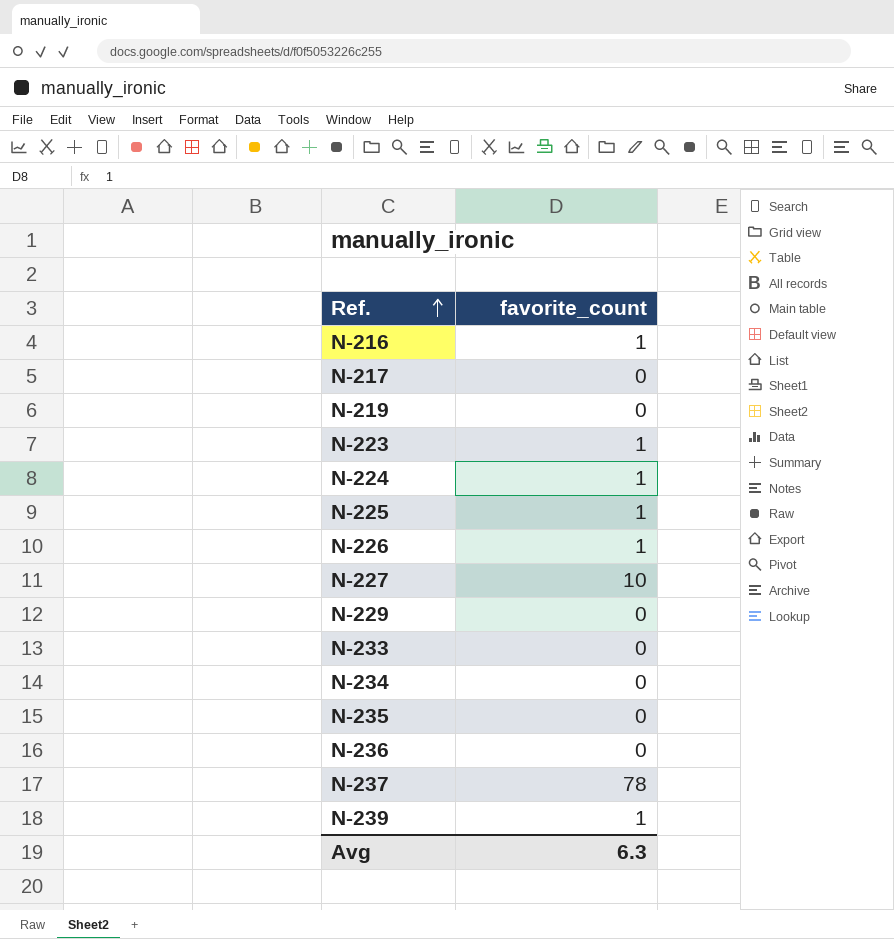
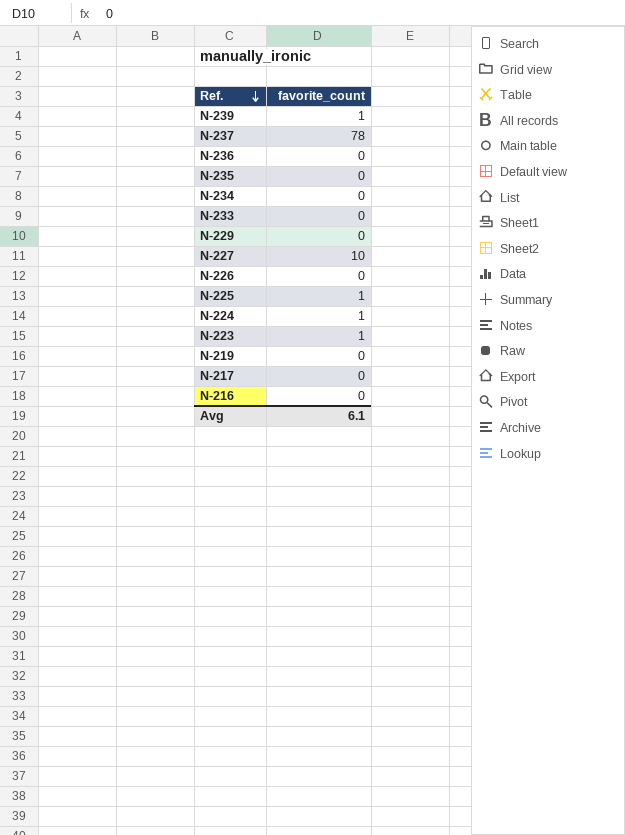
row order: Ref. ascending -> Ref. descending
N-226 | favorite_count: 1 -> 0
N-216 | favorite_count: 1 -> 0
Avg | favorite_count: 6.3 -> 6.1

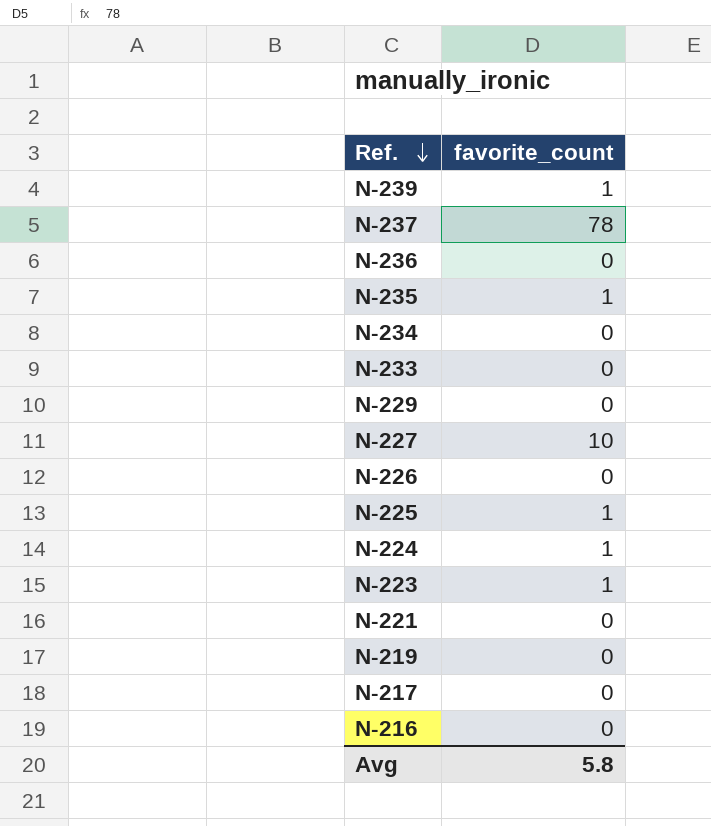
N-235 | favorite_count: 0 -> 1
row N-221: none -> 0
Avg | favorite_count: 6.1 -> 5.8

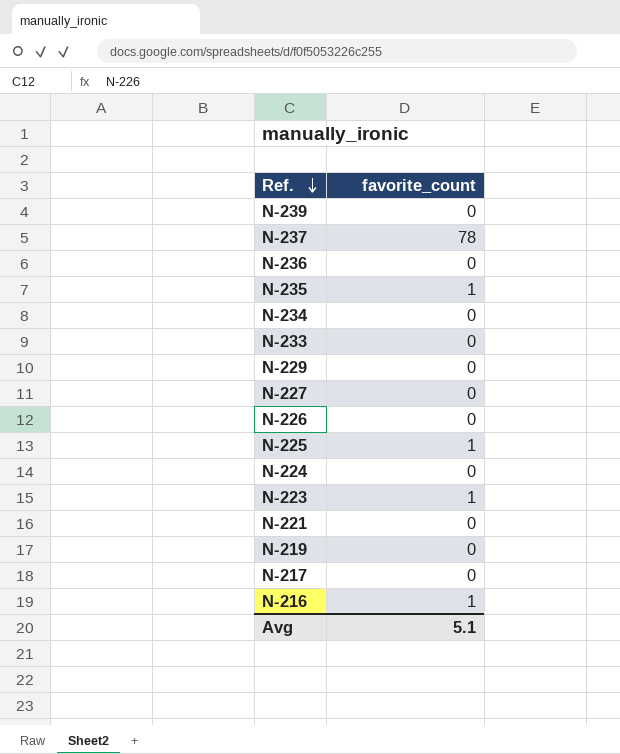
N-239 | favorite_count: 1 -> 0
N-227 | favorite_count: 10 -> 0
N-224 | favorite_count: 1 -> 0
N-216 | favorite_count: 0 -> 1
Avg | favorite_count: 5.8 -> 5.1

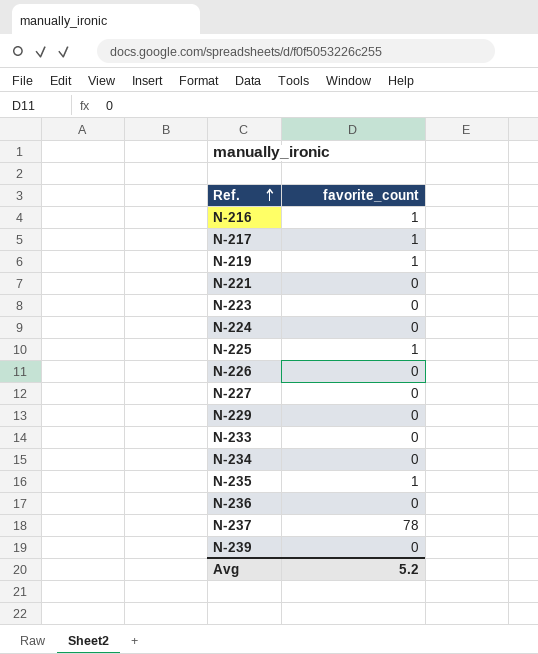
row order: Ref. descending -> Ref. ascending
N-217 | favorite_count: 0 -> 1
N-219 | favorite_count: 0 -> 1
N-223 | favorite_count: 1 -> 0
Avg | favorite_count: 5.1 -> 5.2

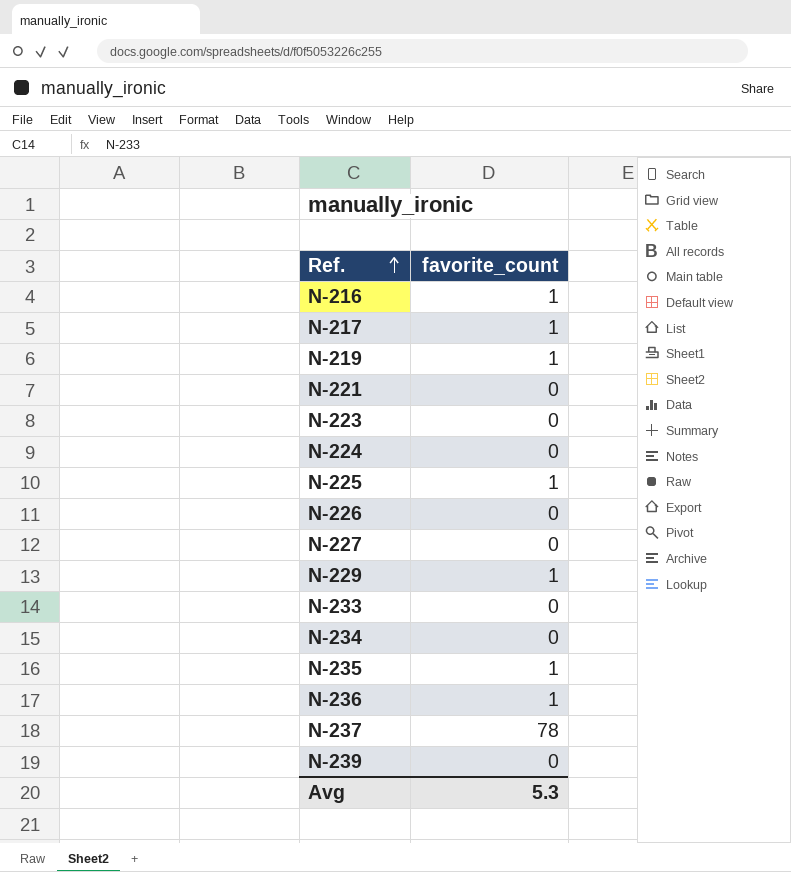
N-229 | favorite_count: 0 -> 1
N-236 | favorite_count: 0 -> 1
Avg | favorite_count: 5.2 -> 5.3

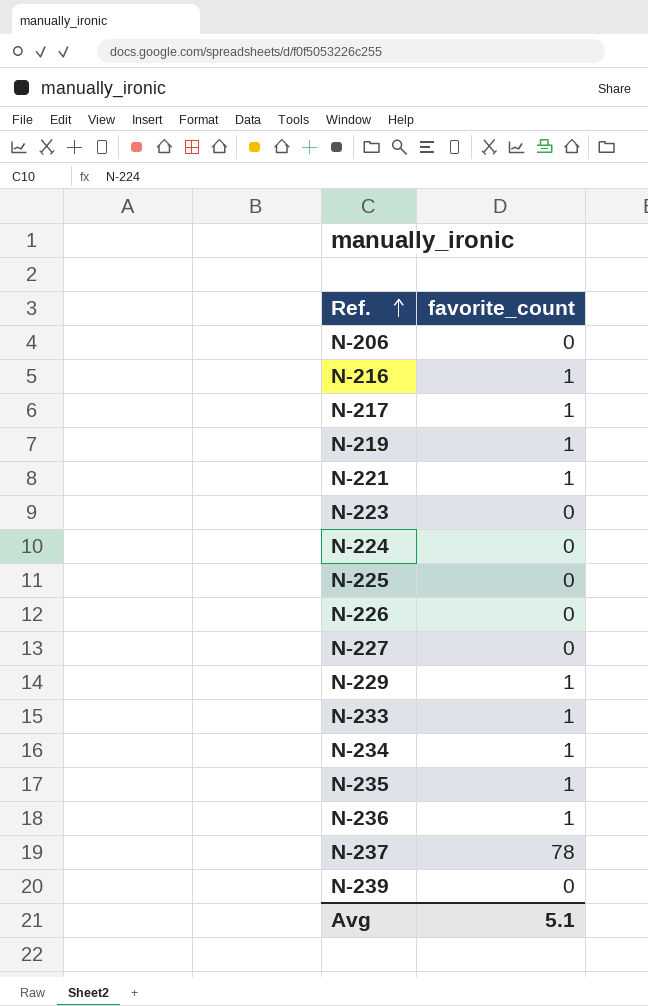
row N-206: none -> 0
N-221 | favorite_count: 0 -> 1
N-225 | favorite_count: 1 -> 0
N-233 | favorite_count: 0 -> 1
N-234 | favorite_count: 0 -> 1
Avg | favorite_count: 5.3 -> 5.1

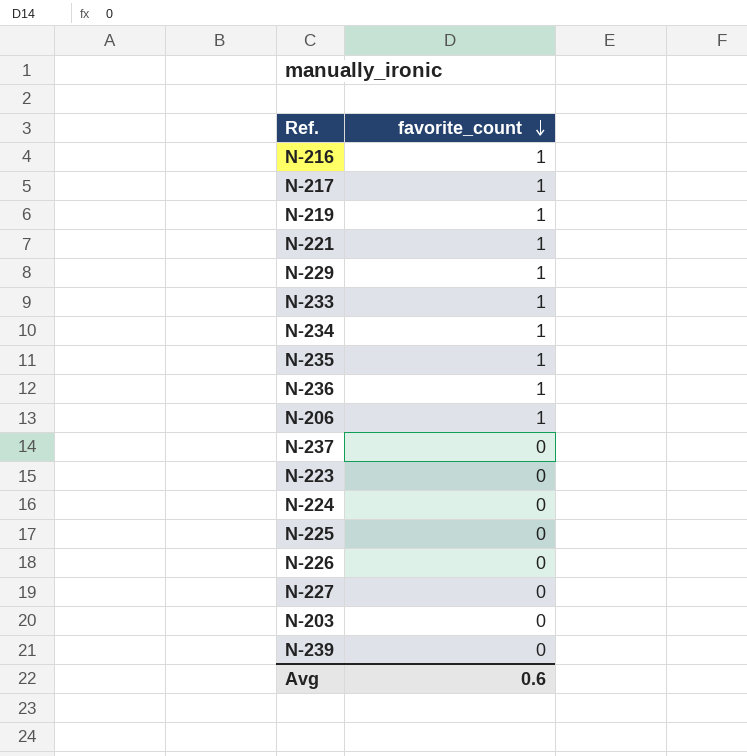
row order: Ref. ascending -> favorite_count descending
N-206 | favorite_count: 0 -> 1
N-237 | favorite_count: 78 -> 0
row N-203: none -> 0
Avg | favorite_count: 5.1 -> 0.6

